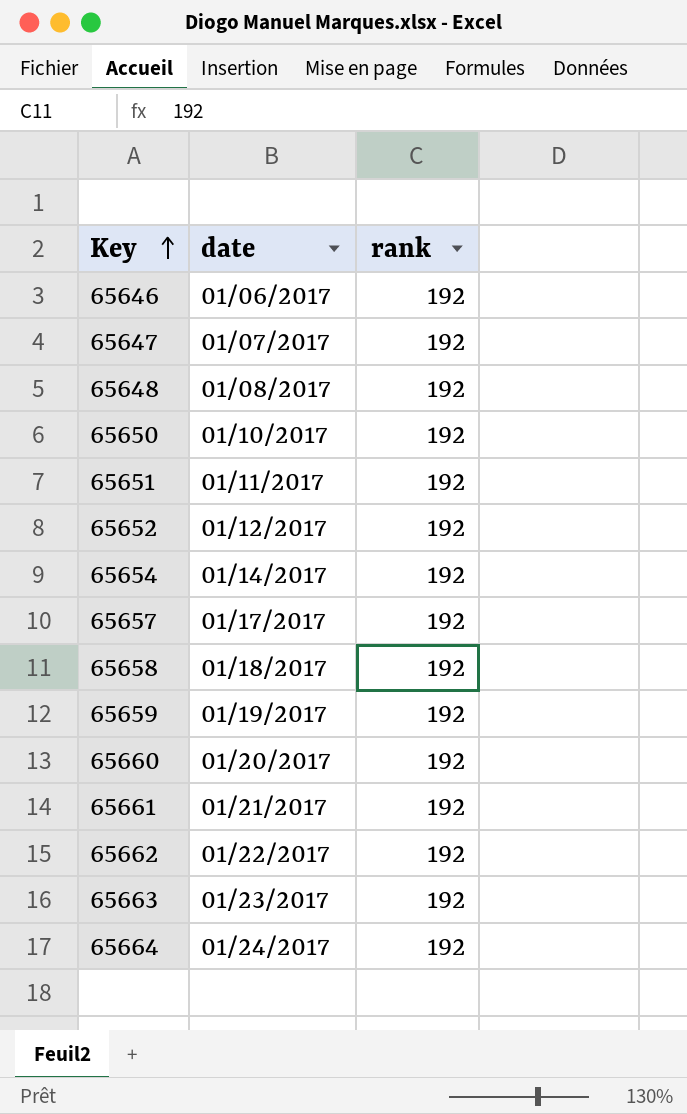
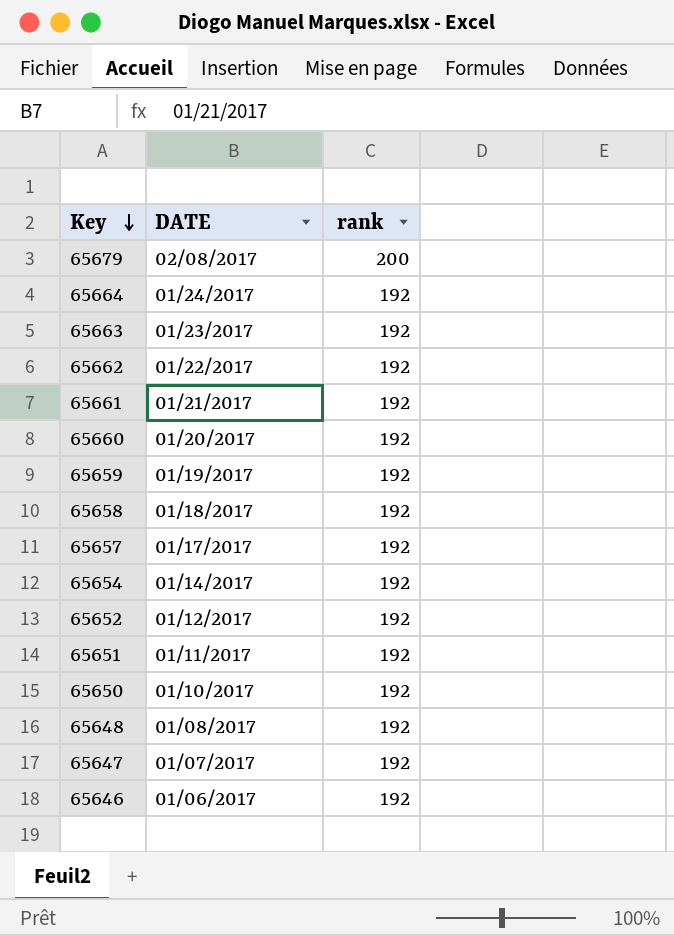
row order: Key ascending -> Key descending
column name: date -> DATE
row 65679: none -> 02/08/2017 | 200

